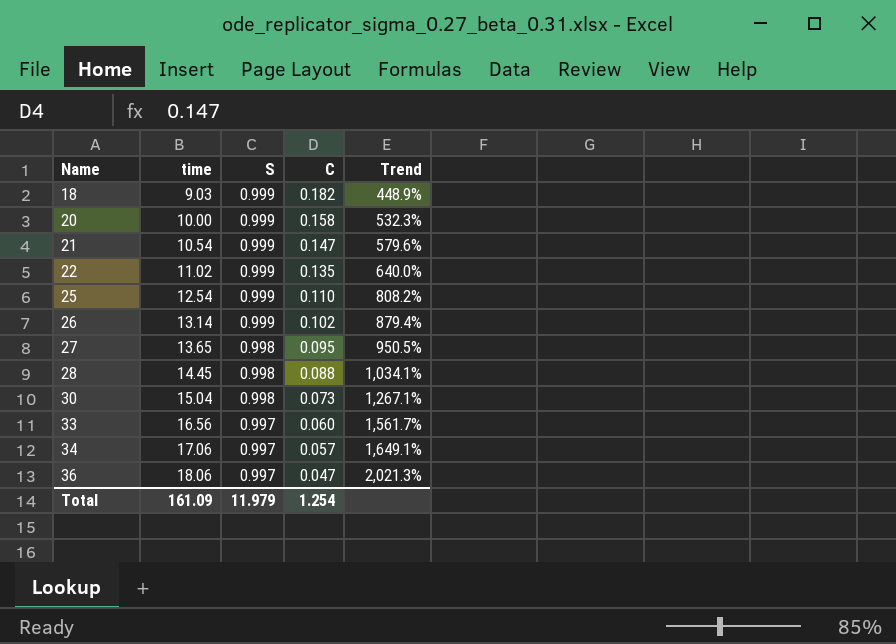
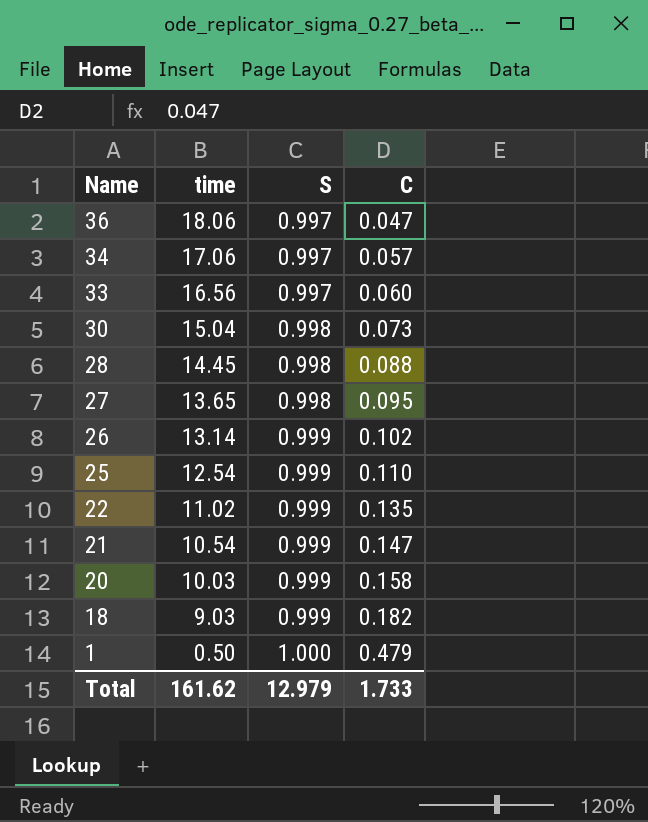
row order: Name ascending -> Name descending
column Trend | formula: ([S] - [C]) / [C] -> none
20 | time: 10.00 -> 10.03
row 1: none -> 0.50 | 1.000 | 0.479
Total | time: 161.09 -> 161.62
Total | S: 11.979 -> 12.979
Total | C: 1.254 -> 1.733

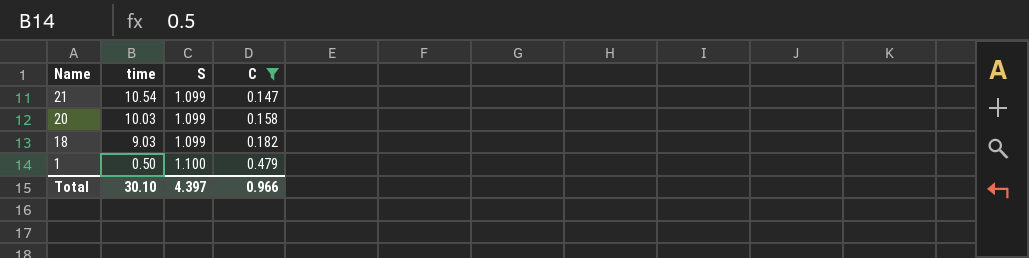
filter: none -> C >= 0.147
21 | S: 0.999 -> 1.099
20 | S: 0.999 -> 1.099
18 | S: 0.999 -> 1.099
1 | S: 1.000 -> 1.100
Total | time: 161.62 -> 30.10
Total | S: 12.979 -> 4.397
Total | C: 1.733 -> 0.966

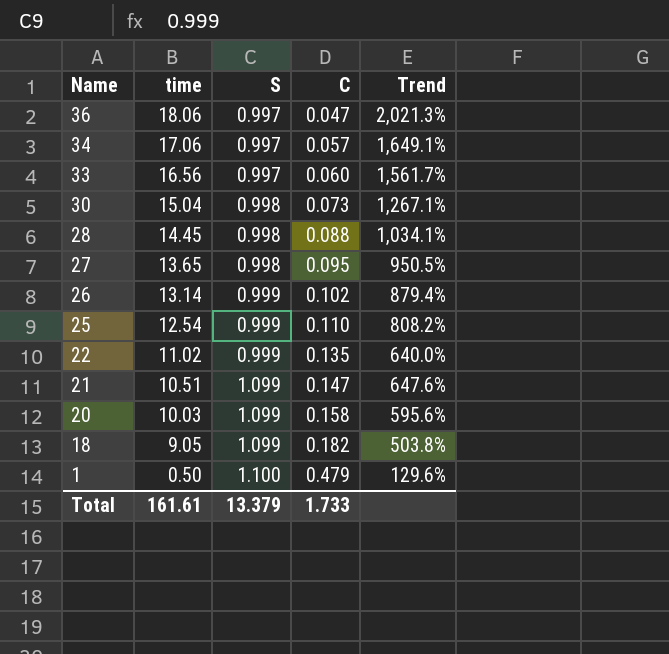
filter: C >= 0.147 -> none
column Trend | formula: none -> ([S] - [C]) / [C]
21 | time: 10.54 -> 10.51
18 | time: 9.03 -> 9.05
Total | time: 30.10 -> 161.61
Total | S: 4.397 -> 13.379
Total | C: 0.966 -> 1.733

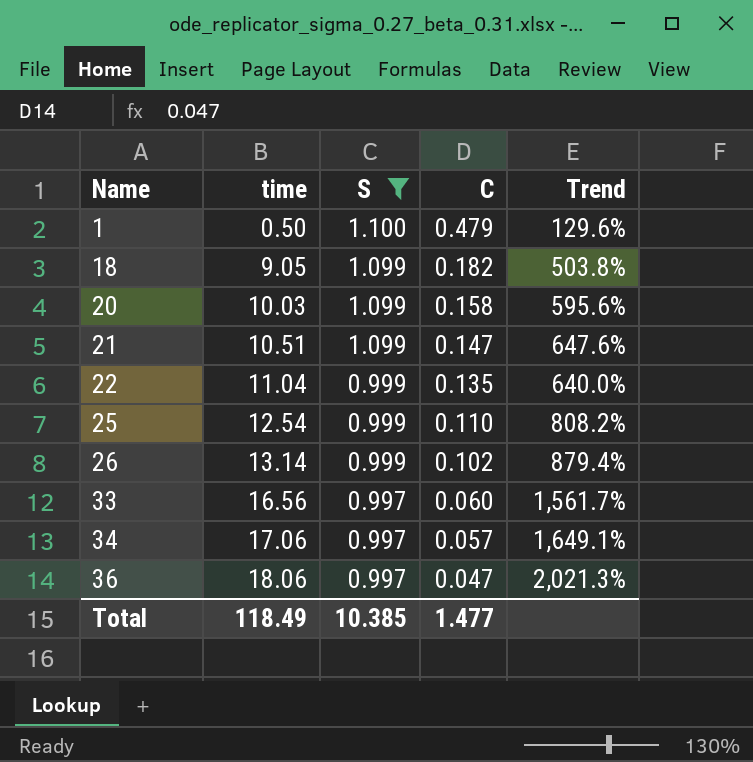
filter: none -> S != 0.998
row order: Name descending -> Name ascending
22 | time: 11.02 -> 11.04
Total | time: 161.61 -> 118.49
Total | S: 13.379 -> 10.385
Total | C: 1.733 -> 1.477

